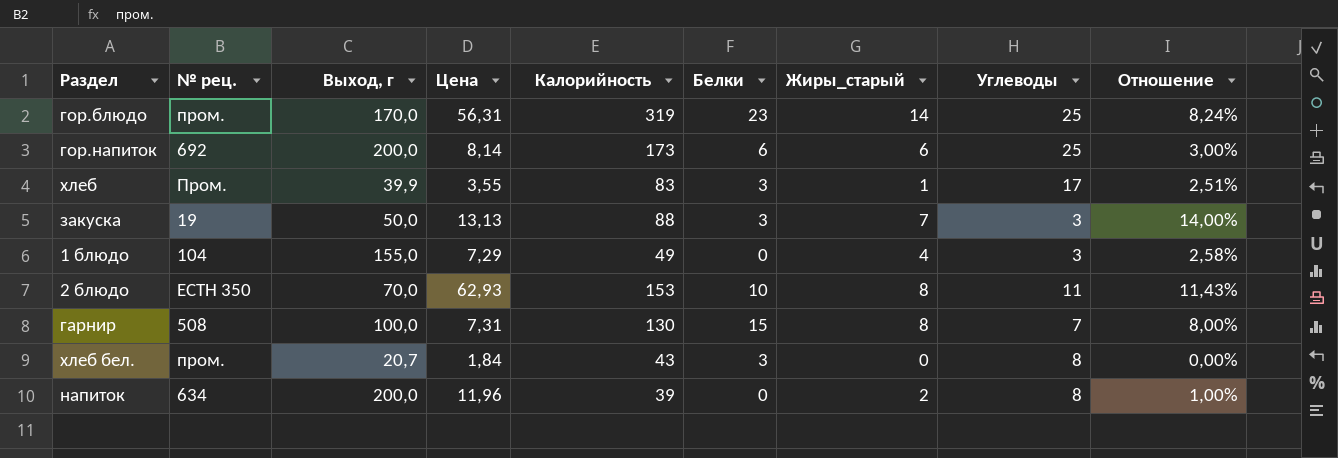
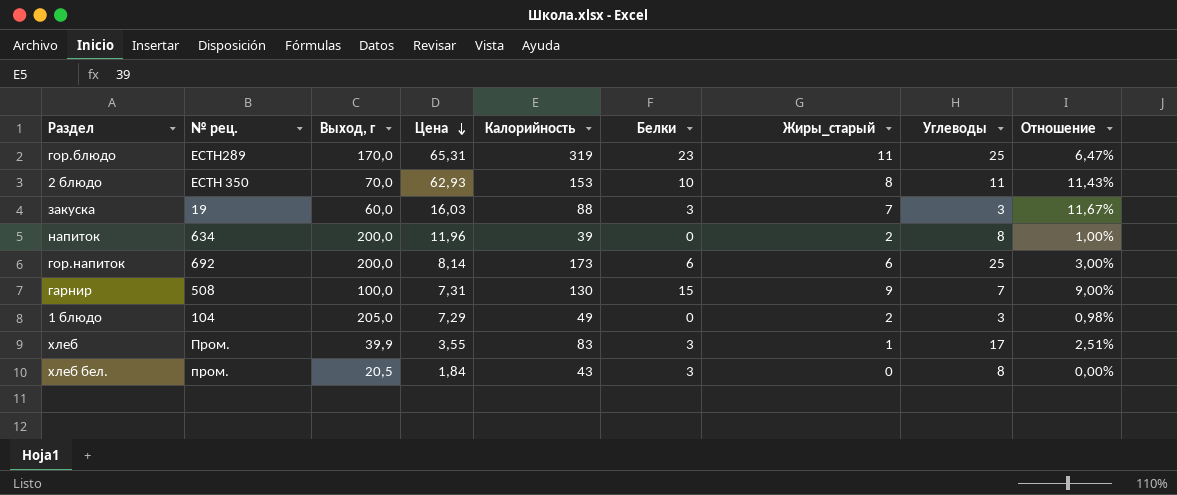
row order: none -> Цена descending
гор.блюдо | № рец.: пром. -> ЕСТН289
гор.блюдо | Цена: 56,31 -> 65,31
гор.блюдо | Жиры_старый: 14 -> 11
гор.блюдо | Отношение: 8,24% -> 6,47%
закуска | Выход, г: 50,0 -> 60,0
закуска | Цена: 13,13 -> 16,03
закуска | Отношение: 14,00% -> 11,67%
гарнир | Жиры_старый: 8 -> 9
гарнир | Отношение: 8,00% -> 9,00%
1 блюдо | Выход, г: 155,0 -> 205,0
1 блюдо | Жиры_старый: 4 -> 2
1 блюдо | Отношение: 2,58% -> 0,98%
хлеб бел. | Выход, г: 20,7 -> 20,5

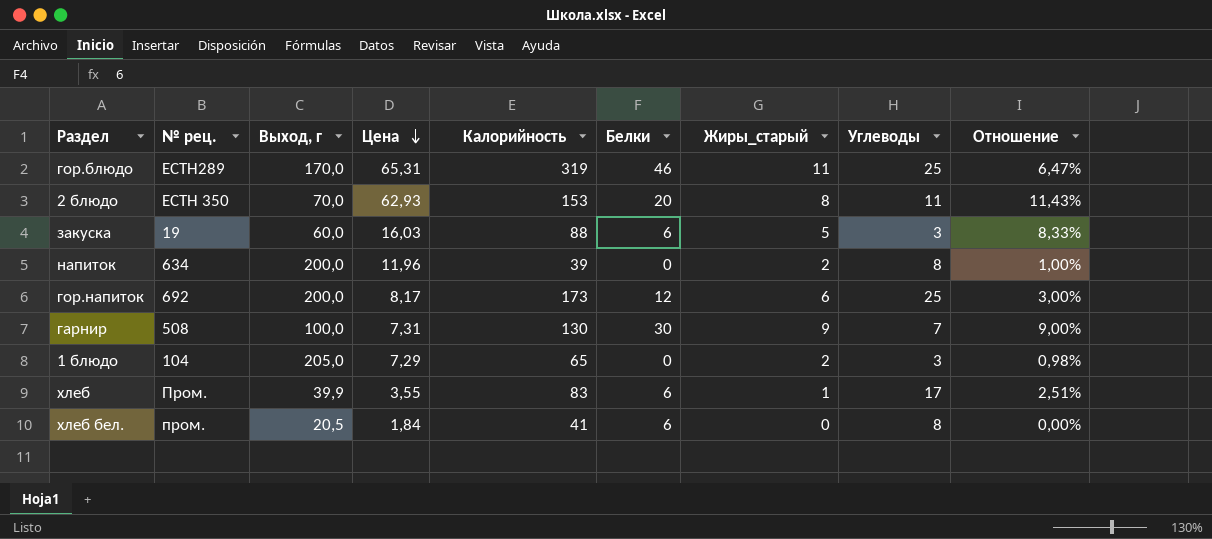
гор.блюдо | Белки: 23 -> 46
2 блюдо | Белки: 10 -> 20
закуска | Белки: 3 -> 6
закуска | Жиры_старый: 7 -> 5
закуска | Отношение: 11,67% -> 8,33%
гор.напиток | Цена: 8,14 -> 8,17
гор.напиток | Белки: 6 -> 12
гарнир | Белки: 15 -> 30
1 блюдо | Калорийность: 49 -> 65
хлеб | Белки: 3 -> 6
хлеб бел. | Калорийность: 43 -> 41
хлеб бел. | Белки: 3 -> 6

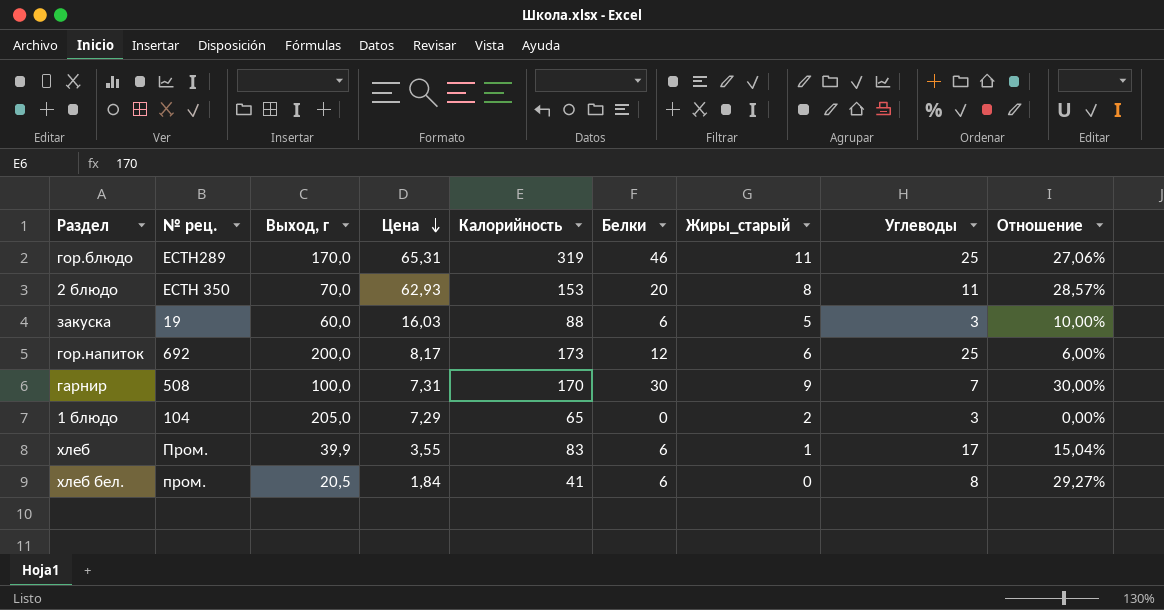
column Отношение | formula: [Жиры_старый] / [Выход, г] -> [Белки] / [Выход, г]
row напиток: 634 | 200,0 | 11,96 | 39 | 0 | 2 | 8 | 1,00% -> none
гарнир | Калорийность: 130 -> 170

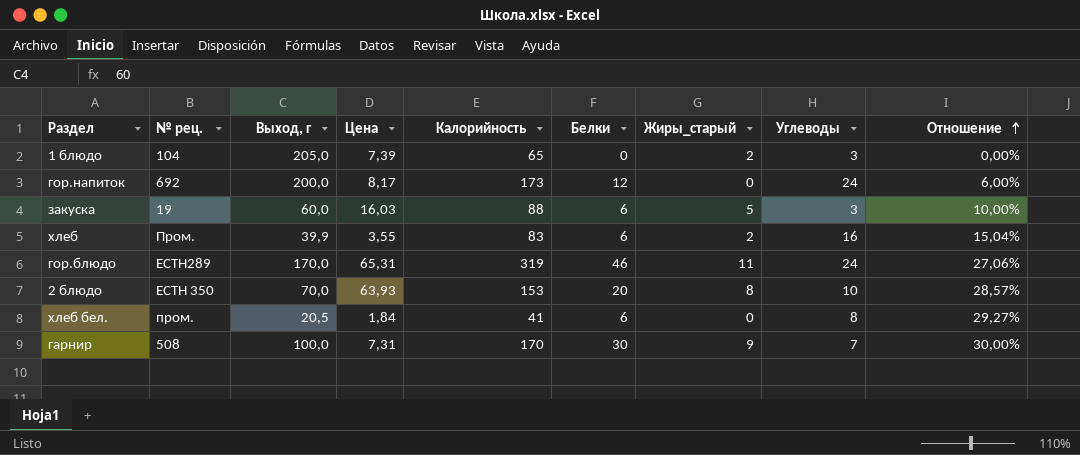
row order: Цена descending -> Отношение ascending
1 блюдо | Цена: 7,29 -> 7,39
гор.напиток | Жиры_старый: 6 -> 0
гор.напиток | Углеводы: 25 -> 24
хлеб | Жиры_старый: 1 -> 2
хлеб | Углеводы: 17 -> 16
гор.блюдо | Углеводы: 25 -> 24
2 блюдо | Цена: 62,93 -> 63,93
2 блюдо | Углеводы: 11 -> 10

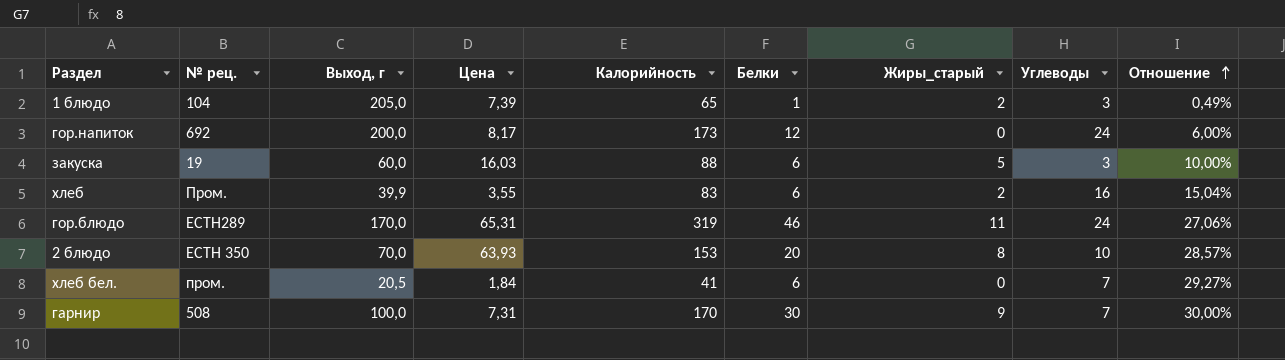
1 блюдо | Белки: 0 -> 1
1 блюдо | Отношение: 0,00% -> 0,49%
хлеб бел. | Углеводы: 8 -> 7

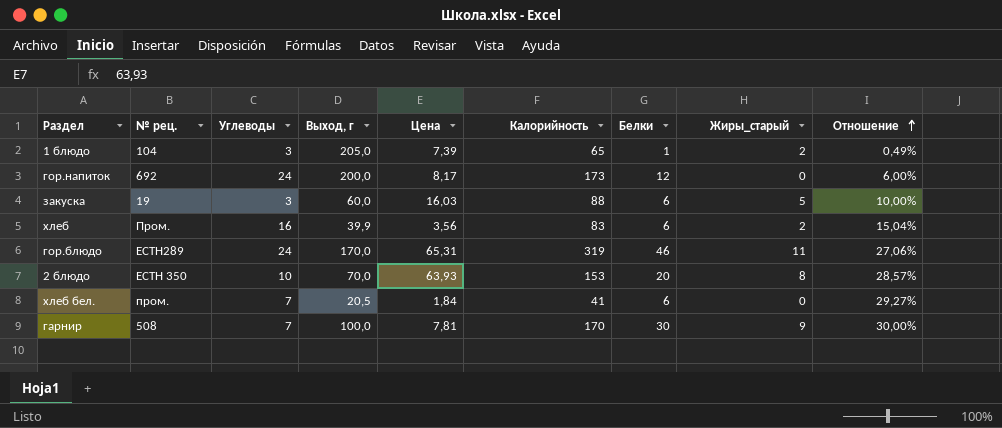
column Углеводы | position: 8 -> 3
хлеб | Цена: 3,55 -> 3,56
гарнир | Цена: 7,31 -> 7,81

